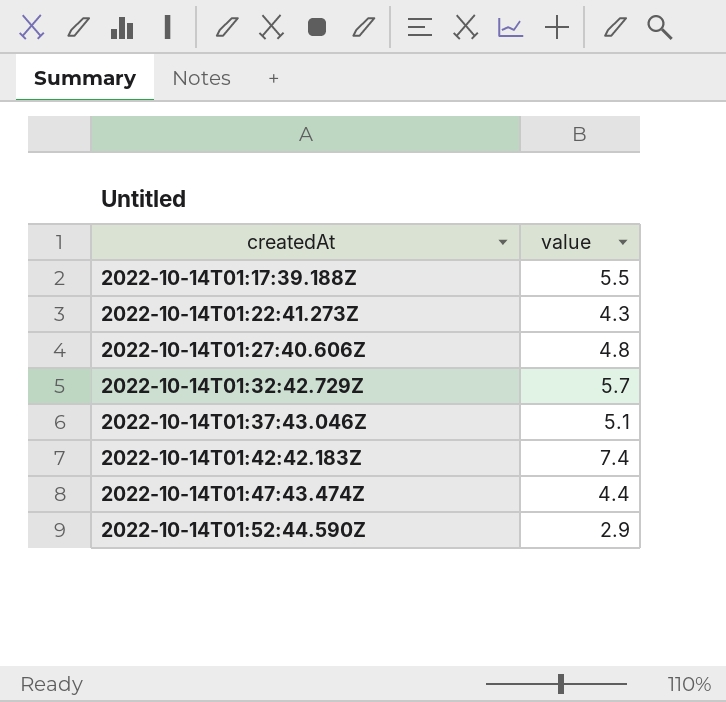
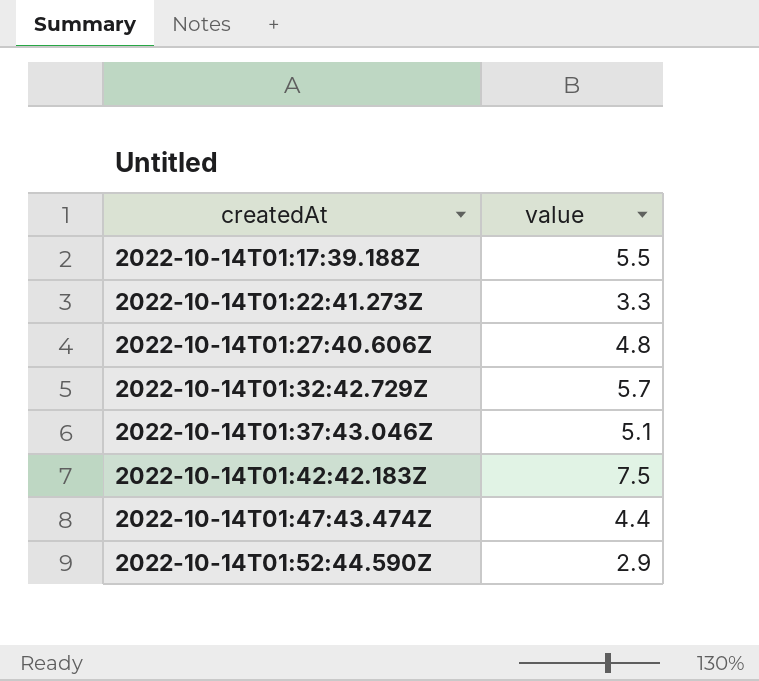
2022-10-14T01:22:41.273Z | value: 4.3 -> 3.3
2022-10-14T01:42:42.183Z | value: 7.4 -> 7.5

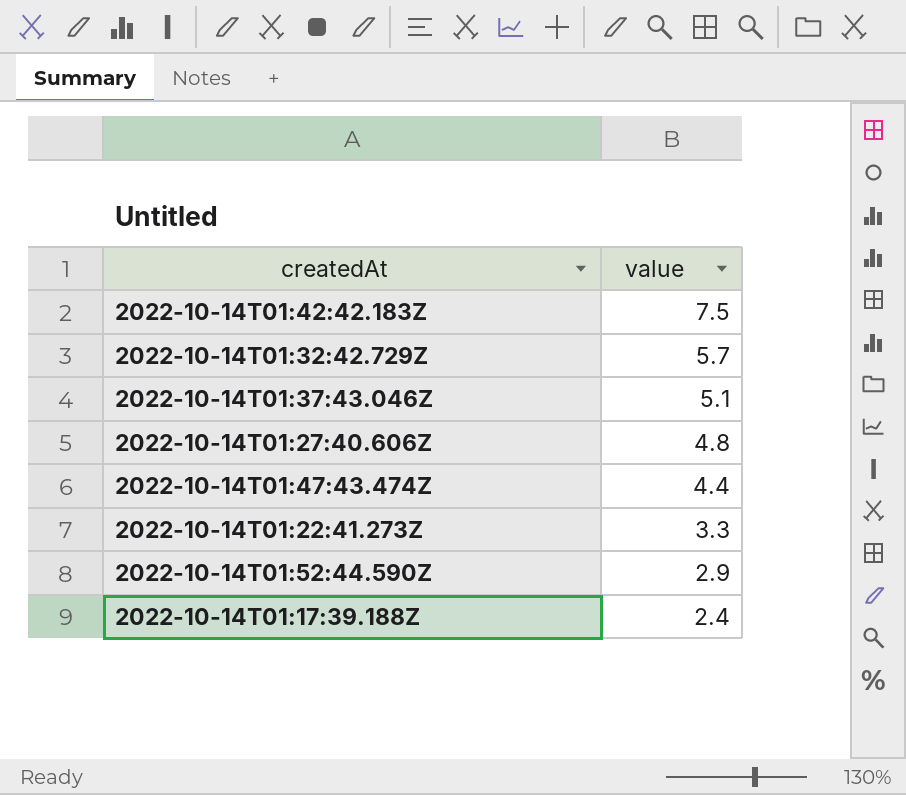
row order: createdAt ascending -> value descending
2022-10-14T01:17:39.188Z | value: 5.5 -> 2.4

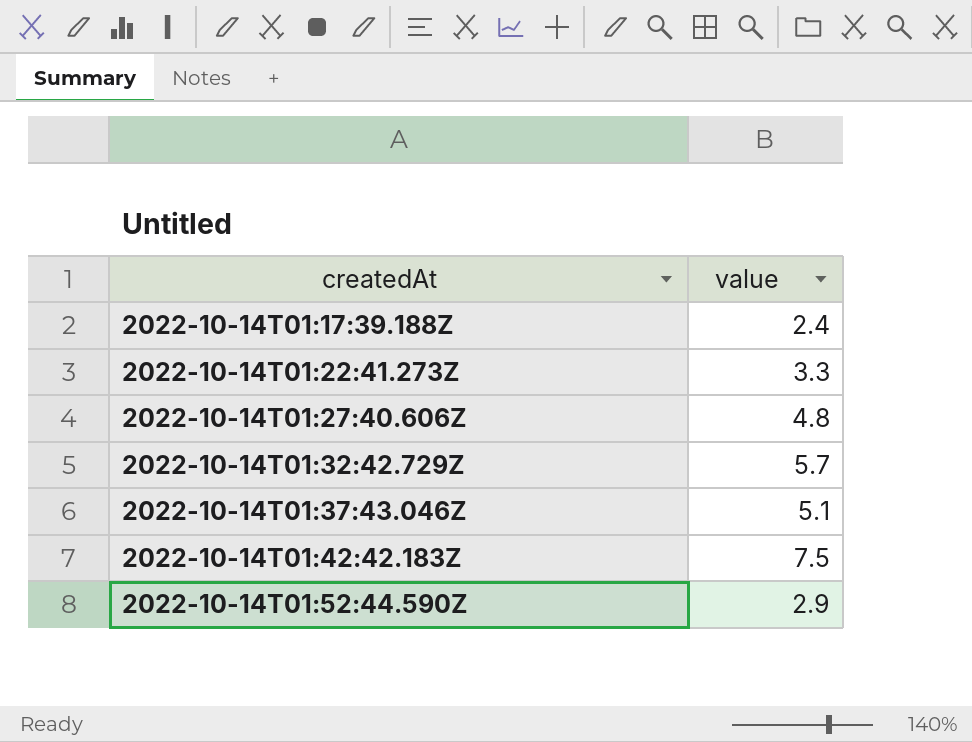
row order: value descending -> createdAt ascending
row 2022-10-14T01:47:43.474Z: 4.4 -> none

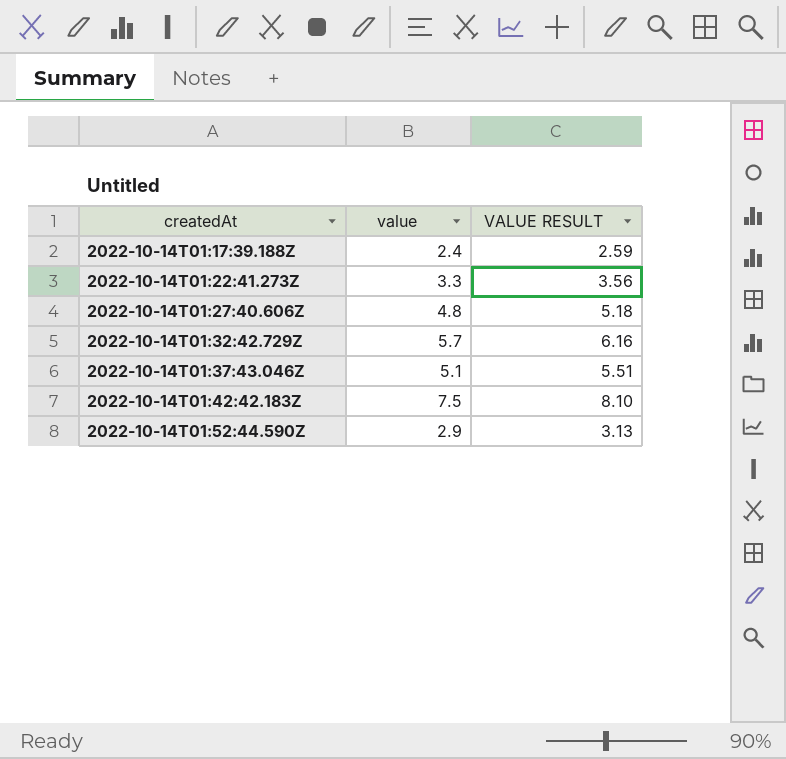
column VALUE RESULT | formula: none -> [value] * 1.08

